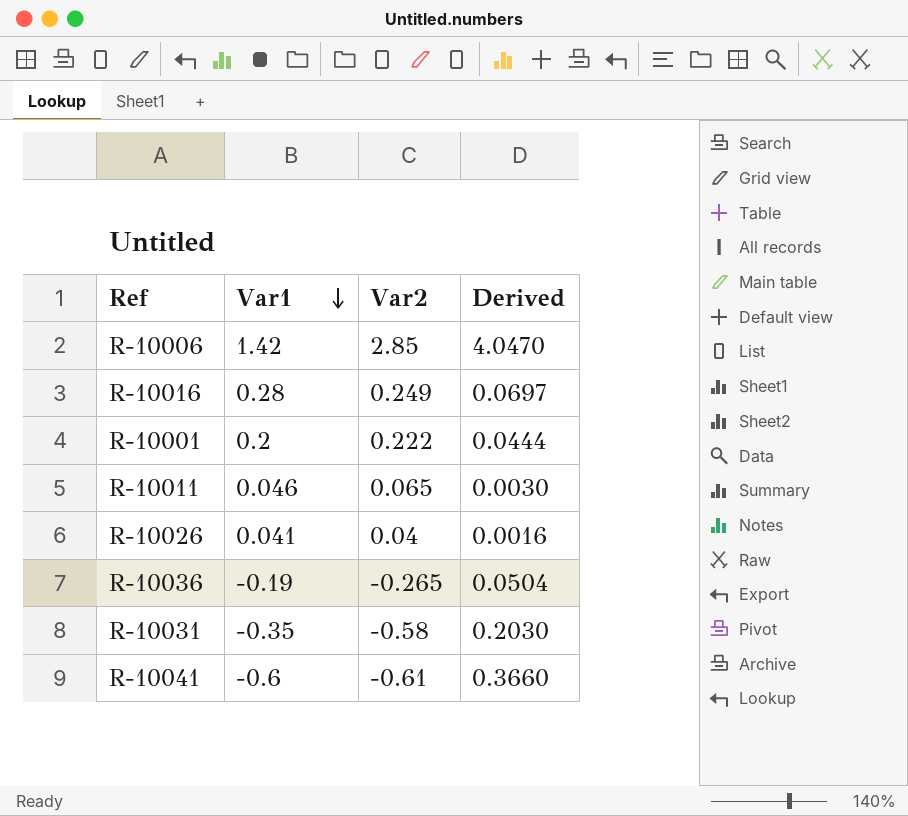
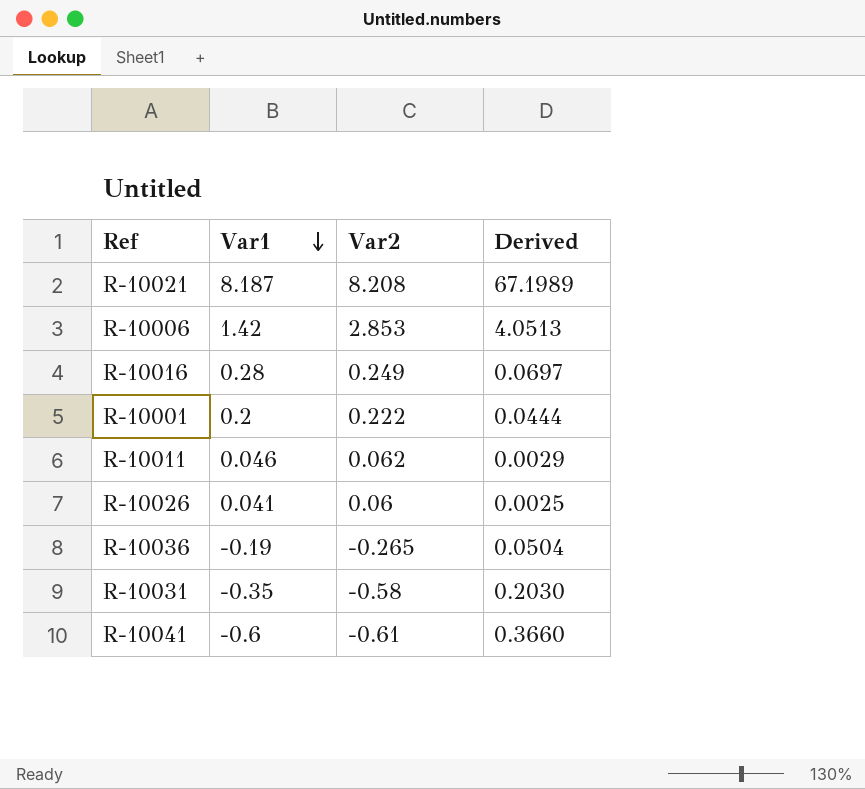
row R-10021: none -> 8.187 | 8.208 | 67.1989
R-10006 | Var2: 2.85 -> 2.853
R-10006 | Derived: 4.0470 -> 4.0513
R-10011 | Var2: 0.065 -> 0.062
R-10011 | Derived: 0.0030 -> 0.0029
R-10026 | Var2: 0.04 -> 0.06
R-10026 | Derived: 0.0016 -> 0.0025

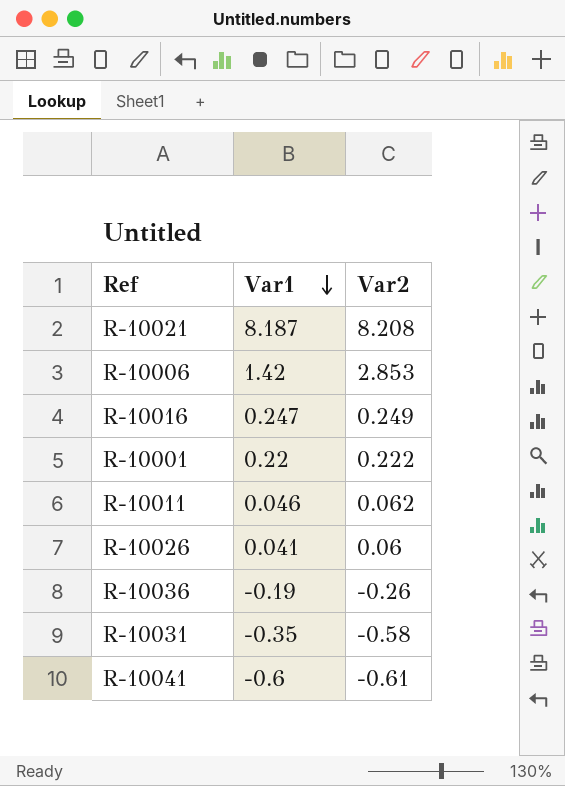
column Derived | formula: [Var1] * [Var2] -> none
R-10016 | Var1: 0.28 -> 0.247
R-10001 | Var1: 0.2 -> 0.22
R-10036 | Var2: -0.265 -> -0.26

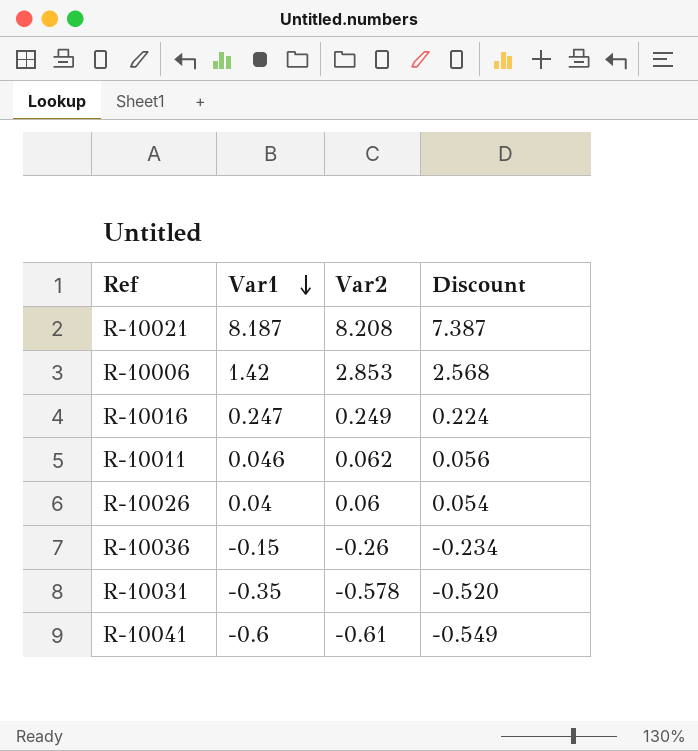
column Discount | formula: none -> [Var2] * 0.9
row R-10001: 0.22 | 0.222 -> none
R-10026 | Var1: 0.041 -> 0.04
R-10036 | Var1: -0.19 -> -0.15
R-10031 | Var2: -0.58 -> -0.578

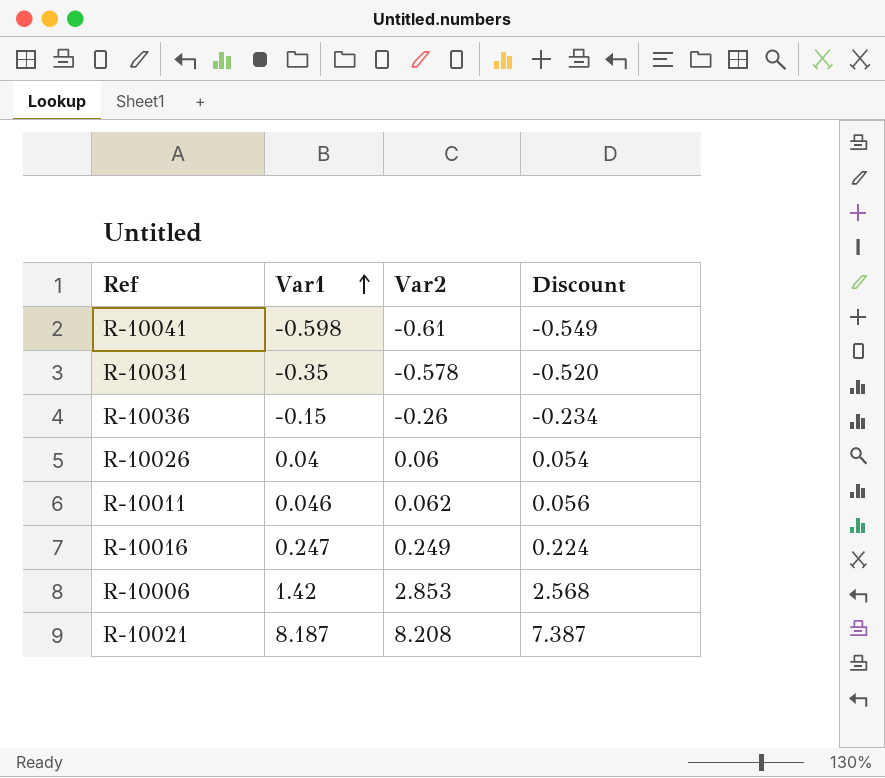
row order: Var1 descending -> Var1 ascending
R-10041 | Var1: -0.6 -> -0.598

